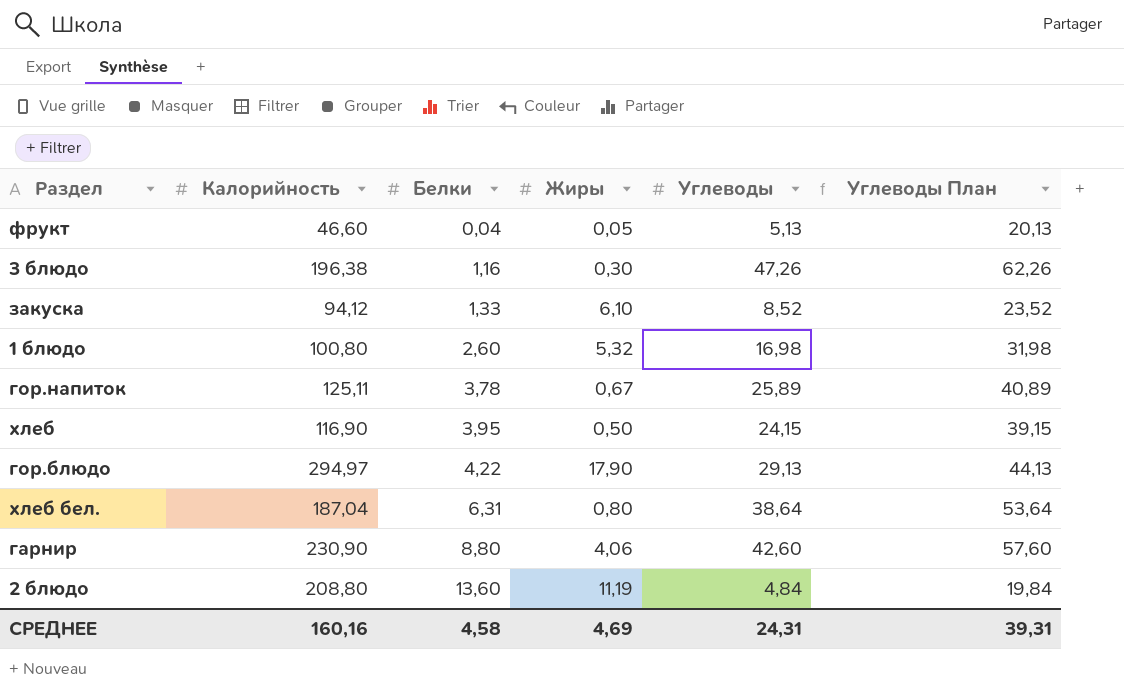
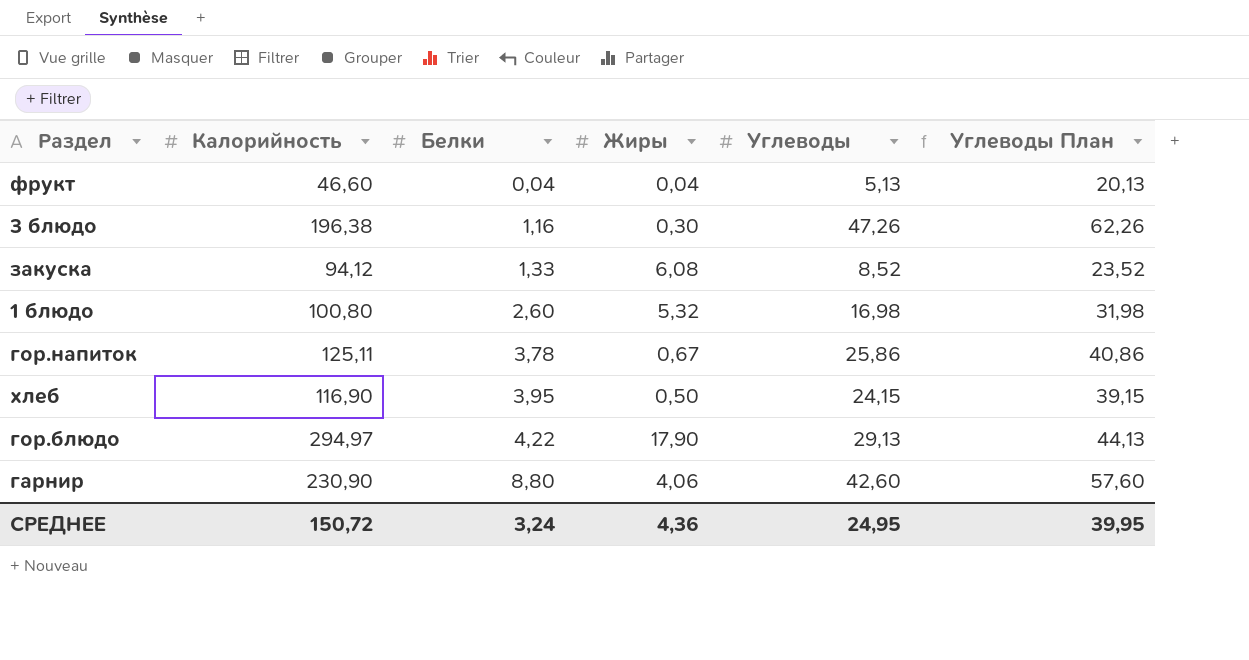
row хлеб бел.: 187,04 | 6,31 | 0,80 | 38,64 | 53,64 -> none
row 2 блюдо: 208,80 | 13,60 | 11,19 | 4,84 | 19,84 -> none
фрукт | Жиры: 0,05 -> 0,04
закуска | Жиры: 6,10 -> 6,08
гор.напиток | Углеводы: 25,89 -> 25,86
гор.напиток | Углеводы План: 40,89 -> 40,86
СРЕДНЕЕ | Калорийность: 160,16 -> 150,72
СРЕДНЕЕ | Белки: 4,58 -> 3,24
СРЕДНЕЕ | Жиры: 4,69 -> 4,36
СРЕДНЕЕ | Углеводы: 24,31 -> 24,95
СРЕДНЕЕ | Углеводы План: 39,31 -> 39,95

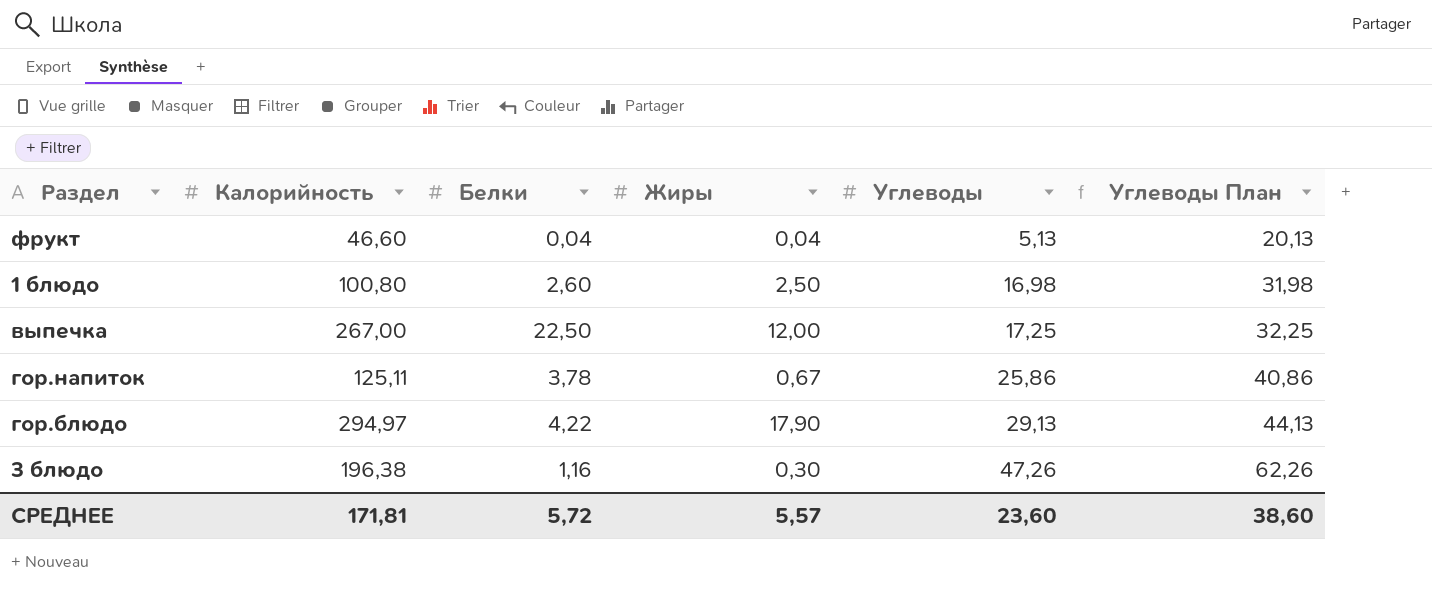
row order: Белки ascending -> Углеводы ascending
row закуска: 94,12 | 1,33 | 6,08 | 8,52 | 23,52 -> none
row хлеб: 116,90 | 3,95 | 0,50 | 24,15 | 39,15 -> none
row гарнир: 230,90 | 8,80 | 4,06 | 42,60 | 57,60 -> none
1 блюдо | Жиры: 5,32 -> 2,50
row выпечка: none -> 267,00 | 22,50 | 12,00 | 17,25 | 32,25
СРЕДНЕЕ | Калорийность: 150,72 -> 171,81
СРЕДНЕЕ | Белки: 3,24 -> 5,72
СРЕДНЕЕ | Жиры: 4,36 -> 5,57
СРЕДНЕЕ | Углеводы: 24,95 -> 23,60
СРЕДНЕЕ | Углеводы План: 39,95 -> 38,60

